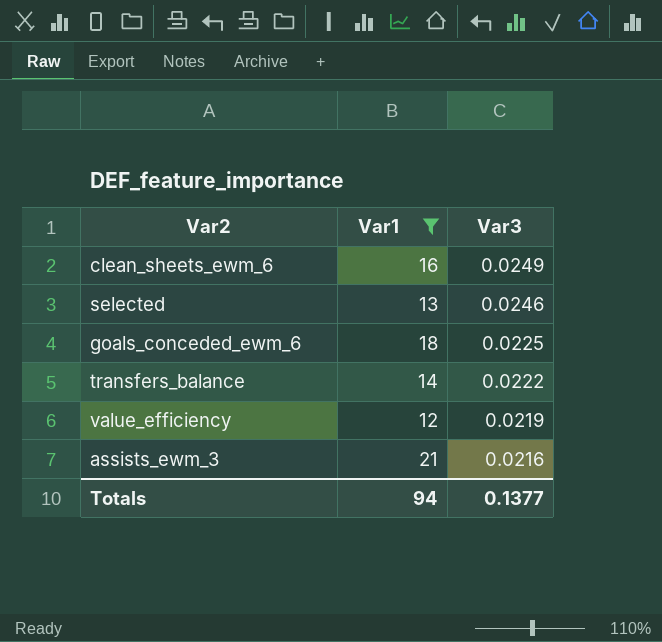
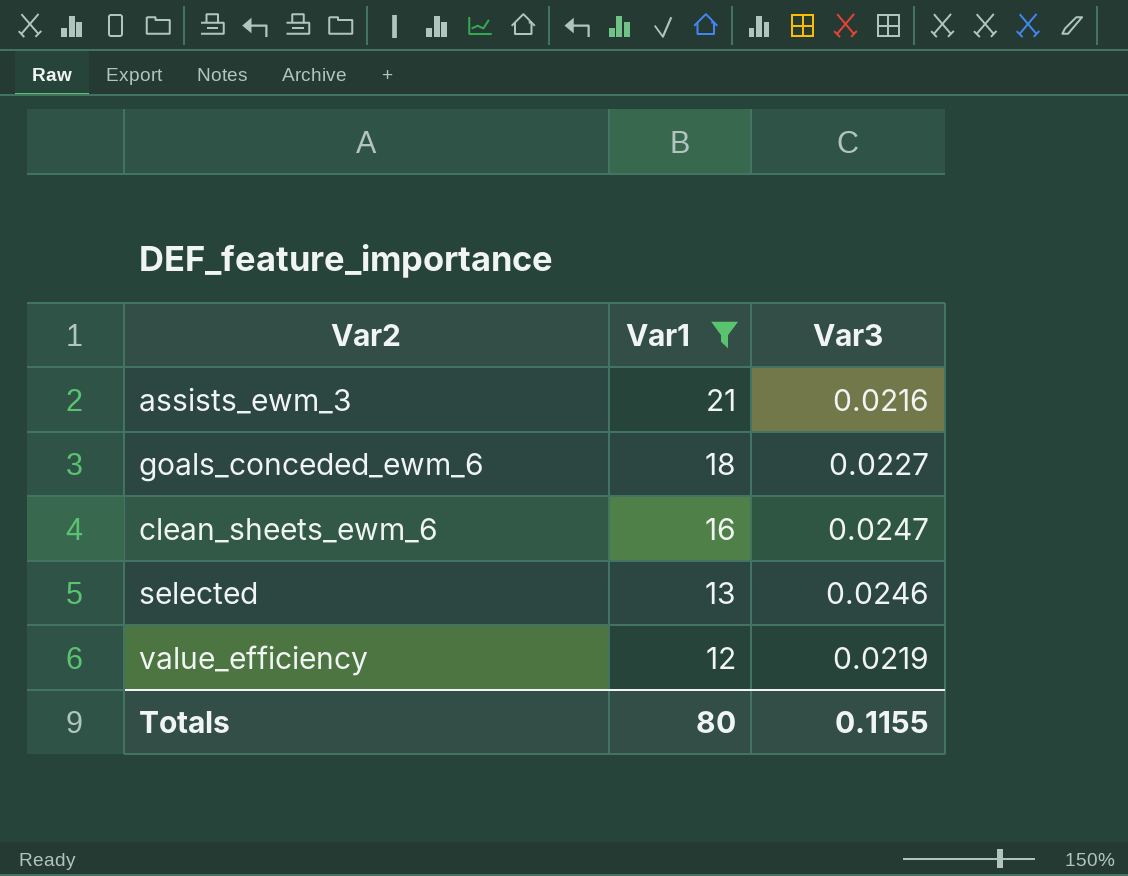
row order: Var3 descending -> Var1 descending
row transfers_balance: 14 | 0.0222 -> none
goals_conceded_ewm_6 | Var3: 0.0225 -> 0.0227
clean_sheets_ewm_6 | Var3: 0.0249 -> 0.0247
Totals | Var1: 94 -> 80
Totals | Var3: 0.1377 -> 0.1155

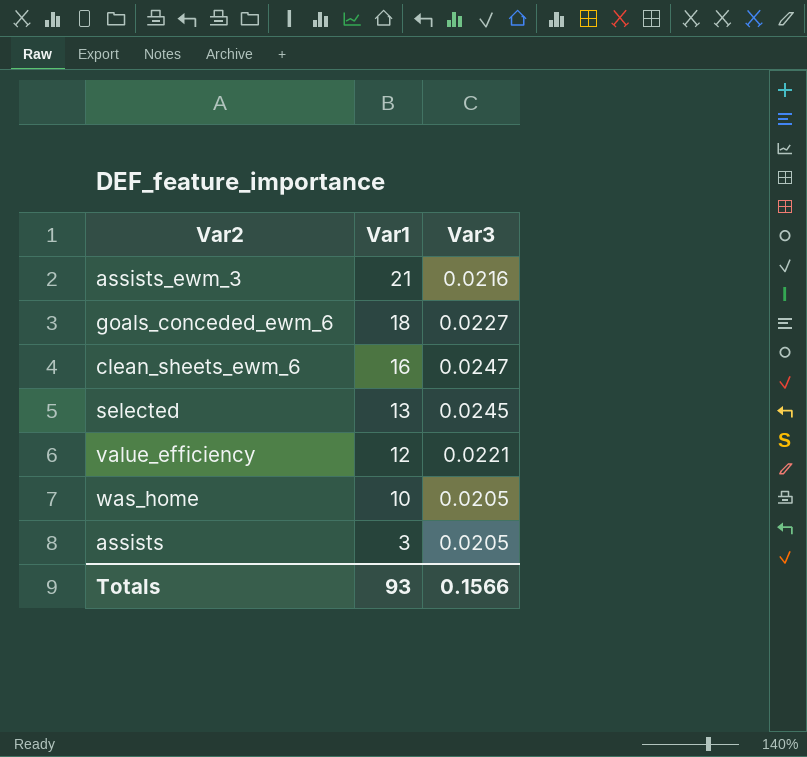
filter: Var1 >= 12 -> none
selected | Var3: 0.0246 -> 0.0245
value_efficiency | Var3: 0.0219 -> 0.0221
Totals | Var1: 80 -> 93
Totals | Var3: 0.1155 -> 0.1566

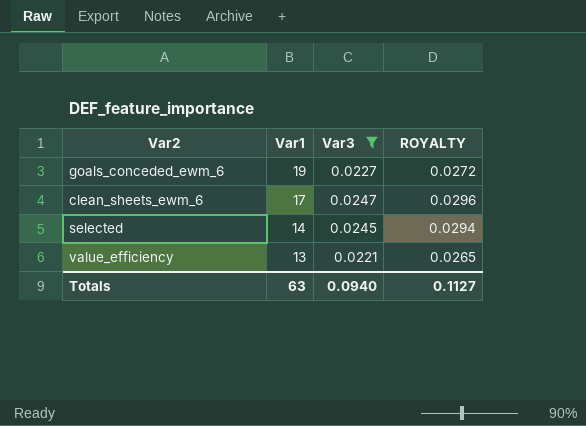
filter: none -> Var3 >= 0.0221
column ROYALTY | formula: none -> [Var3] * 1.2
goals_conceded_ewm_6 | Var1: 18 -> 19
clean_sheets_ewm_6 | Var1: 16 -> 17
selected | Var1: 13 -> 14
value_efficiency | Var1: 12 -> 13
Totals | Var1: 93 -> 63
Totals | Var3: 0.1566 -> 0.0940

